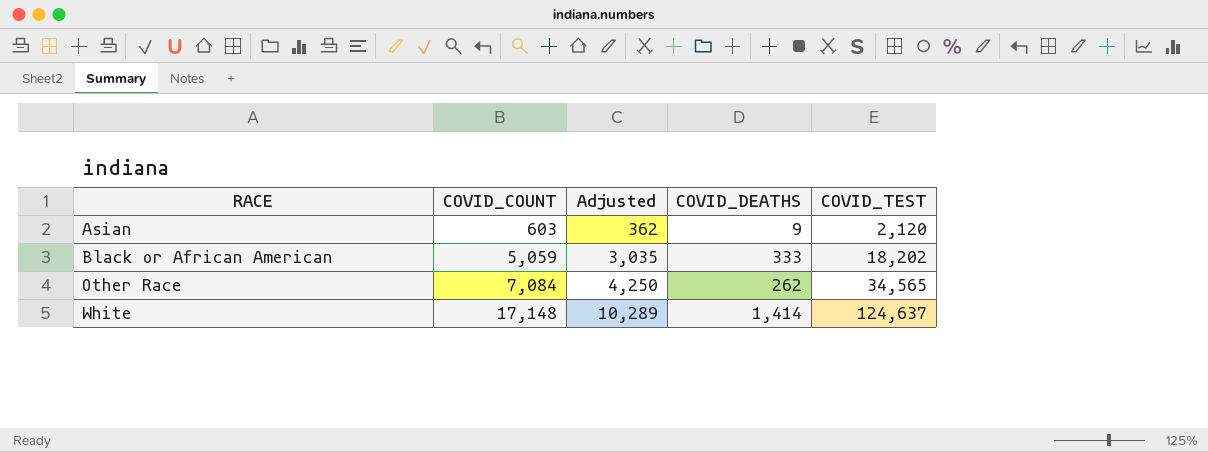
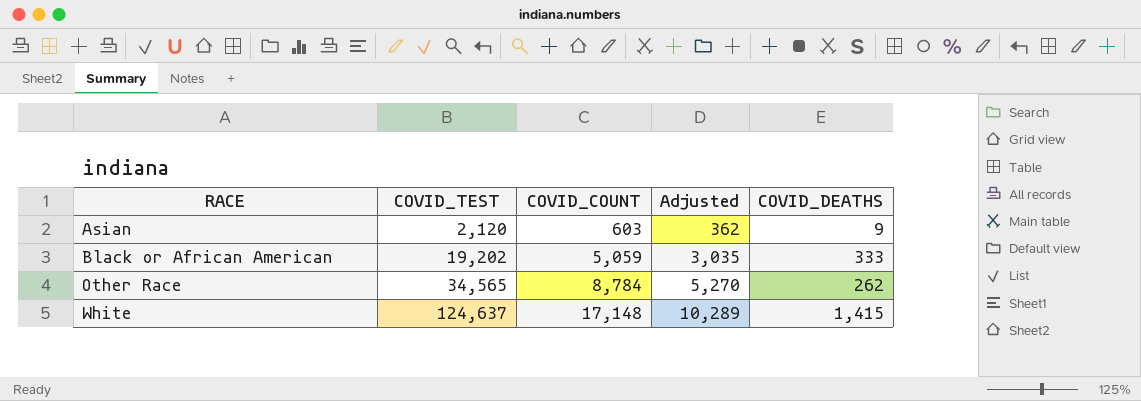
column COVID_TEST | position: 5 -> 2
Black or African American | COVID_TEST: 18,202 -> 19,202
Other Race | COVID_COUNT: 7,084 -> 8,784
Other Race | Adjusted: 4,250 -> 5,270
White | COVID_DEATHS: 1,414 -> 1,415

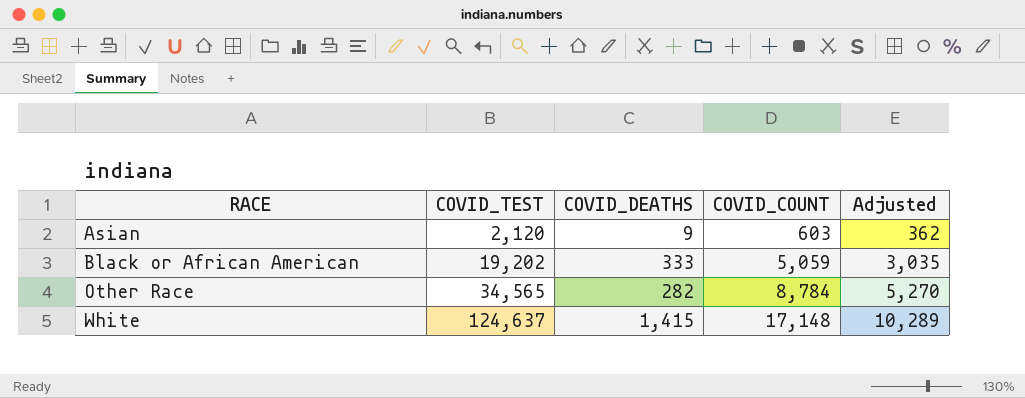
column COVID_DEATHS | position: 5 -> 3
Other Race | COVID_DEATHS: 262 -> 282

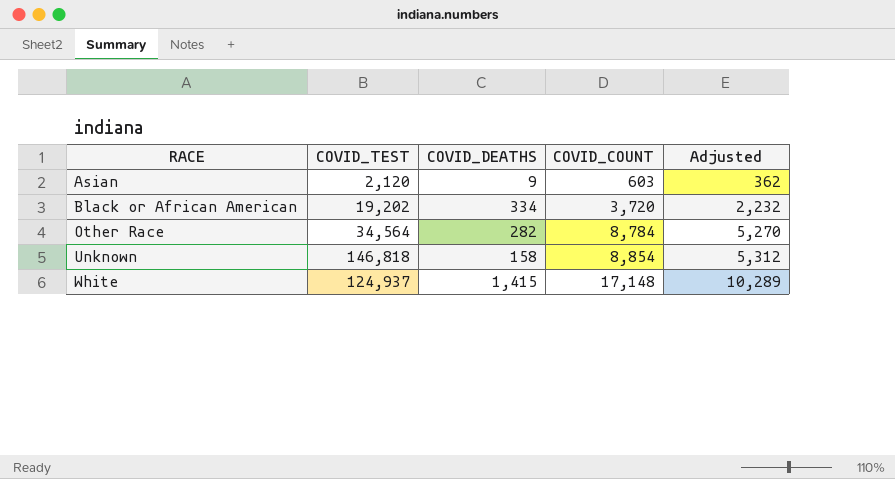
Black or African American | COVID_DEATHS: 333 -> 334
Black or African American | COVID_COUNT: 5,059 -> 3,720
Black or African American | Adjusted: 3,035 -> 2,232
Other Race | COVID_TEST: 34,565 -> 34,564
row Unknown: none -> 146,818 | 158 | 8,854 | 5,312
White | COVID_TEST: 124,637 -> 124,937

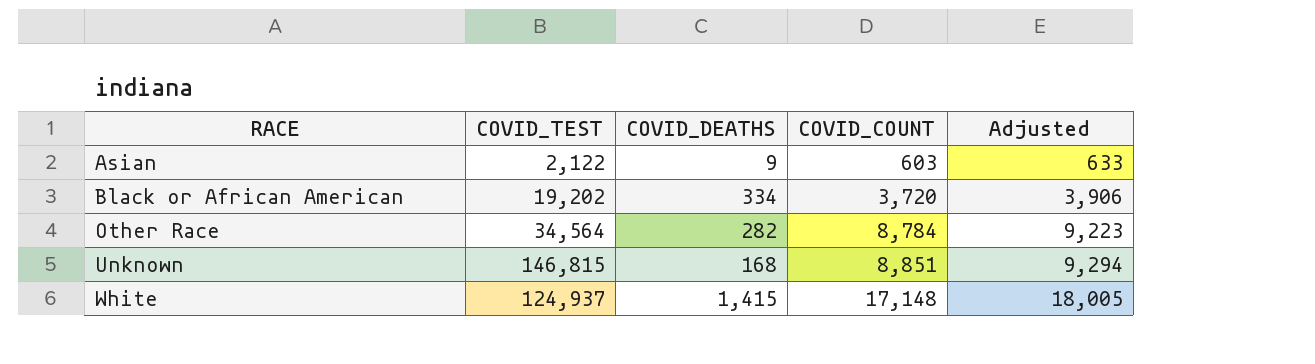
column Adjusted | formula: [COVID_COUNT] * 0.6 -> [COVID_COUNT] * 1.05
Asian | COVID_TEST: 2,120 -> 2,122
Unknown | COVID_TEST: 146,818 -> 146,815
Unknown | COVID_DEATHS: 158 -> 168
Unknown | COVID_COUNT: 8,854 -> 8,851

